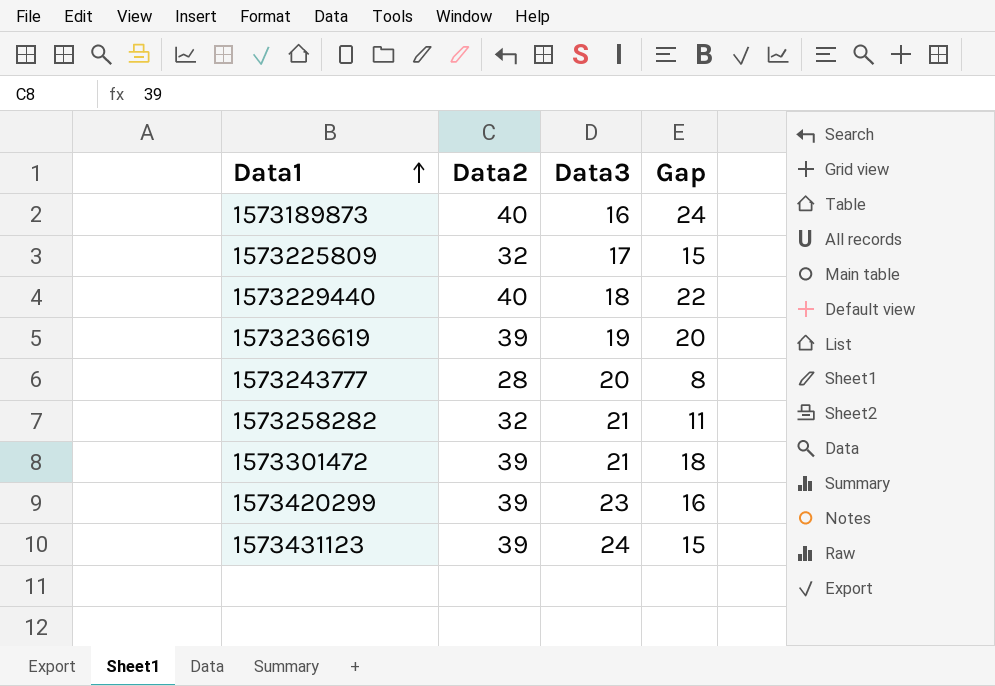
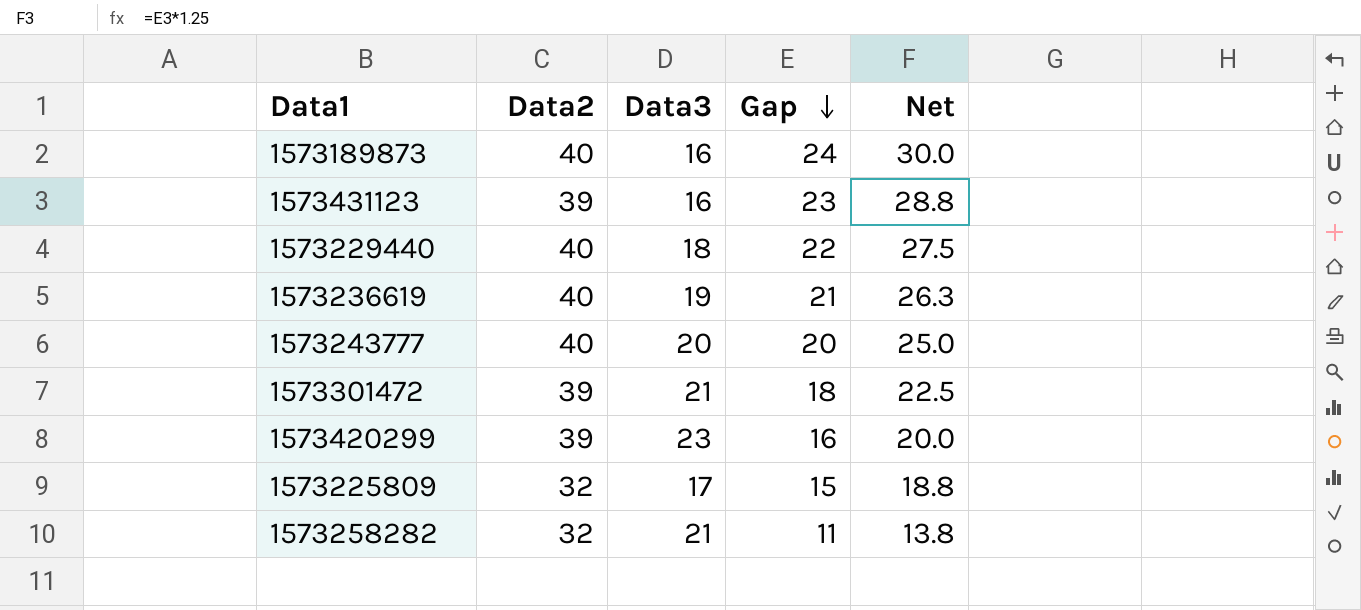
row order: Data1 ascending -> Gap descending
column Net | formula: none -> [Gap] * 1.25
1573431123 | Data3: 24 -> 16
1573431123 | Gap: 15 -> 23
1573236619 | Data2: 39 -> 40
1573236619 | Gap: 20 -> 21
1573243777 | Data2: 28 -> 40
1573243777 | Gap: 8 -> 20

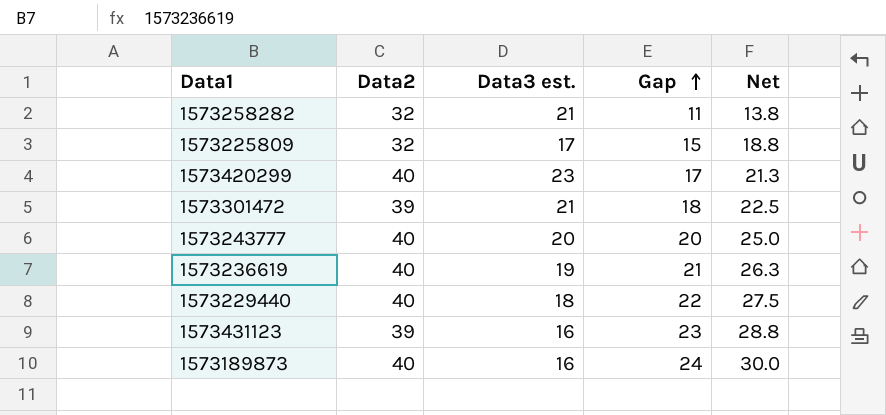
row order: Gap descending -> Gap ascending
column name: Data3 -> Data3 est.
1573420299 | Data2: 39 -> 40
1573420299 | Gap: 16 -> 17
1573420299 | Net: 20.0 -> 21.3

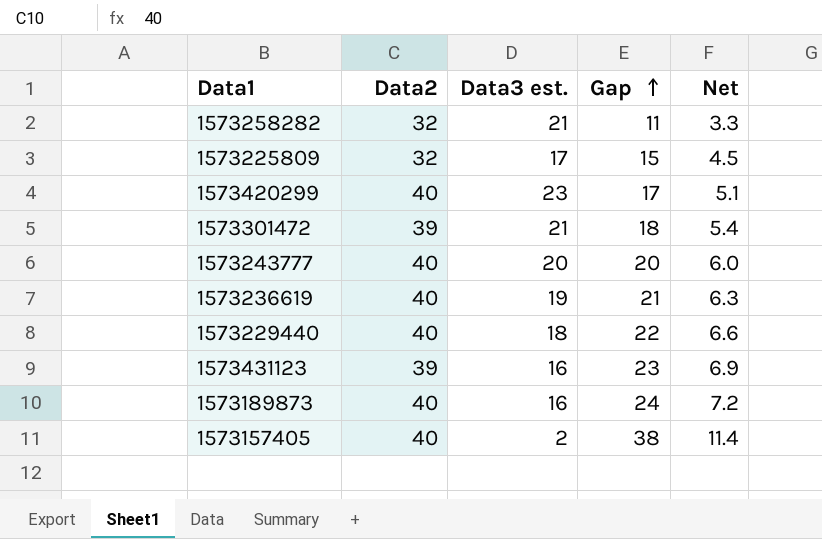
column Net | formula: [Gap] * 1.25 -> [Gap] * 0.3
row 1573157405: none -> 40 | 2 | 38 | 11.4

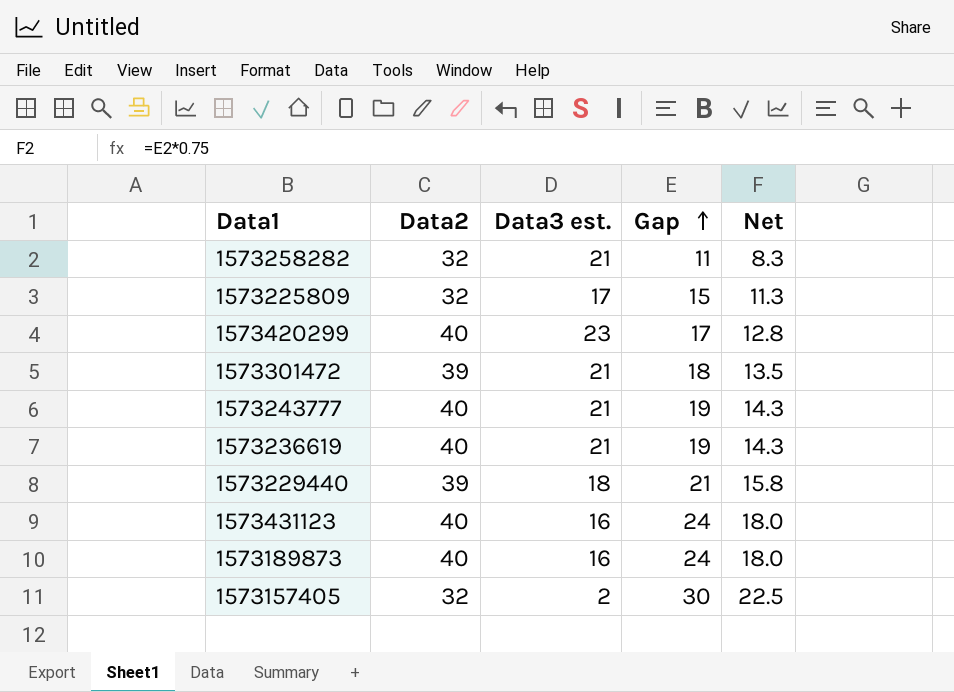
column Net | formula: [Gap] * 0.3 -> [Gap] * 0.75
1573243777 | Data3 est.: 20 -> 21
1573243777 | Gap: 20 -> 19
1573236619 | Data3 est.: 19 -> 21
1573236619 | Gap: 21 -> 19
1573229440 | Data2: 40 -> 39
1573229440 | Gap: 22 -> 21
1573431123 | Data2: 39 -> 40
1573431123 | Gap: 23 -> 24
1573157405 | Data2: 40 -> 32
1573157405 | Gap: 38 -> 30

